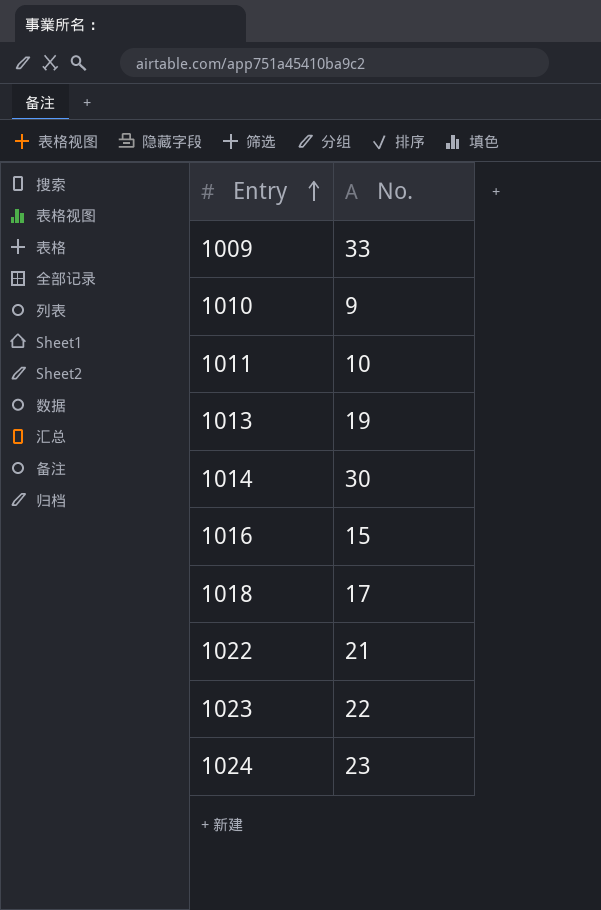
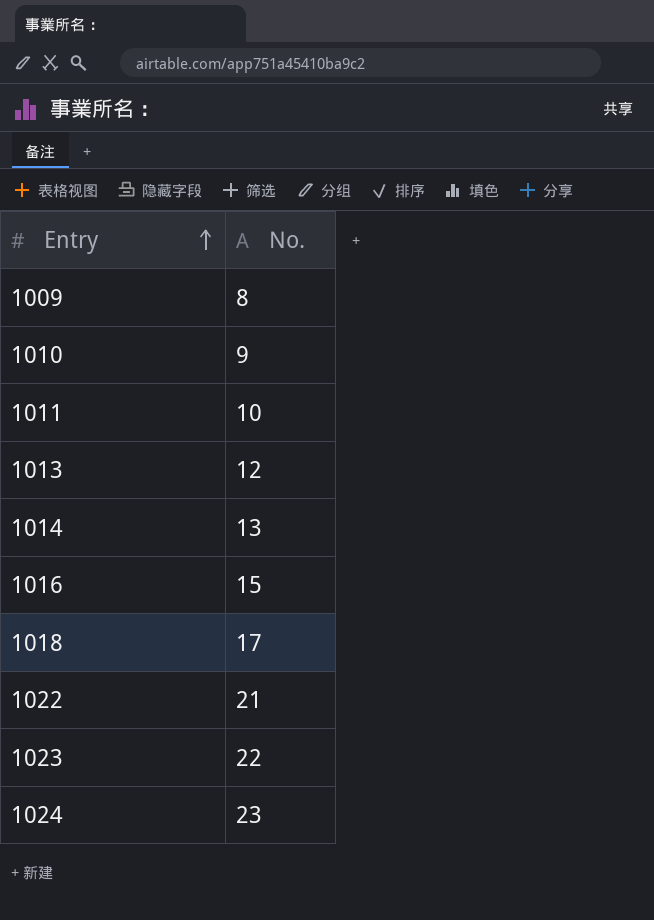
1009 | No.: 33 -> 8
1013 | No.: 19 -> 12
1014 | No.: 30 -> 13

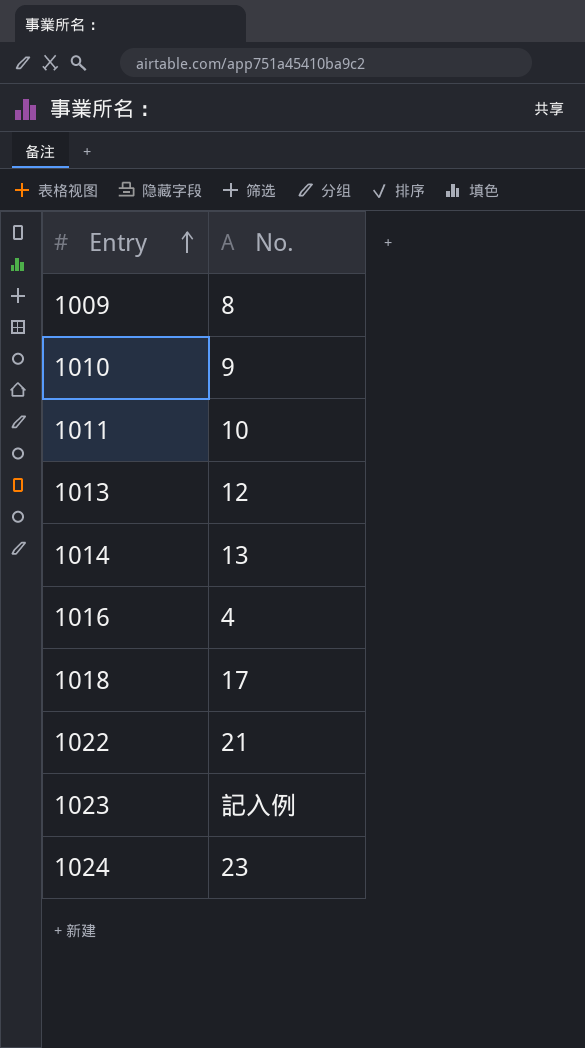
1016 | No.: 15 -> 4
1023 | No.: 22 -> 記入例

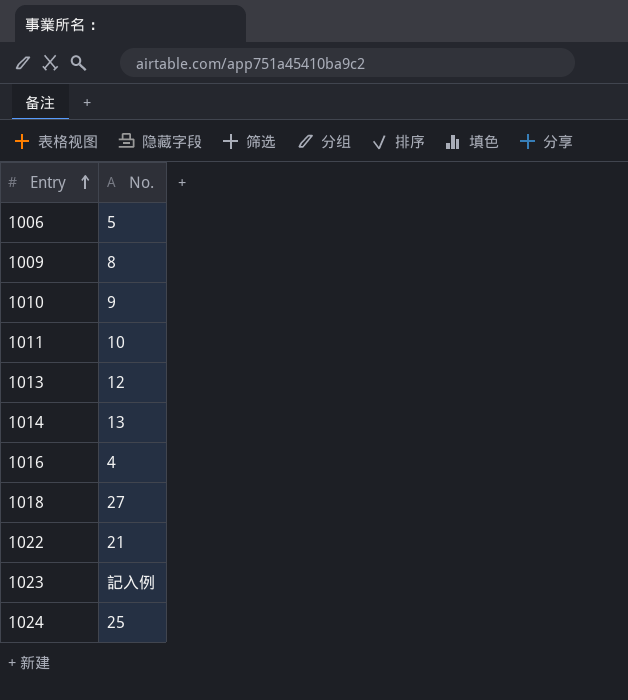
row 1006: none -> 5
1018 | No.: 17 -> 27
1024 | No.: 23 -> 25

